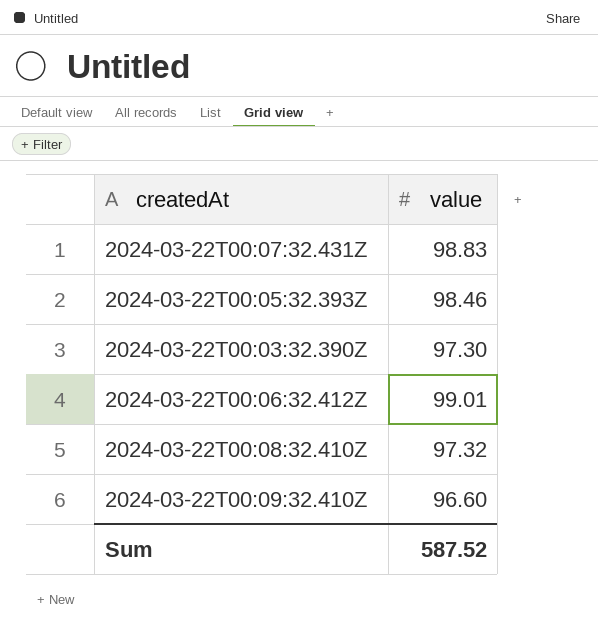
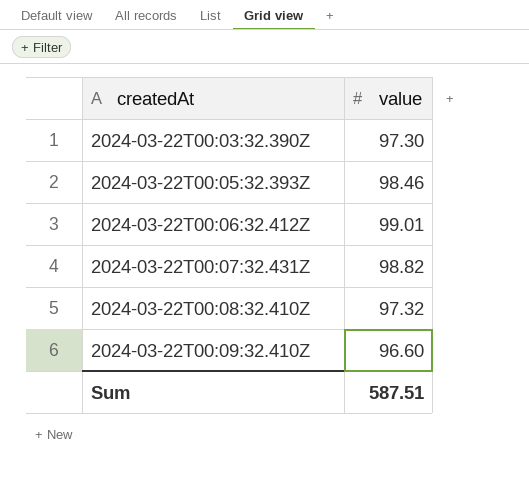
row order: none -> createdAt ascending
2024-03-22T00:07:32.431Z | value: 98.83 -> 98.82
Sum | value: 587.52 -> 587.51

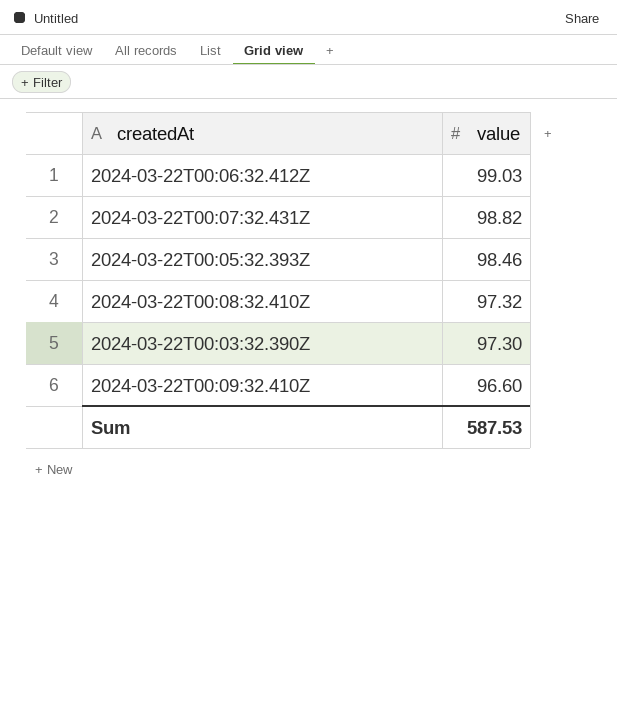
row order: createdAt ascending -> value descending
2024-03-22T00:06:32.412Z | value: 99.01 -> 99.03
Sum | value: 587.51 -> 587.53

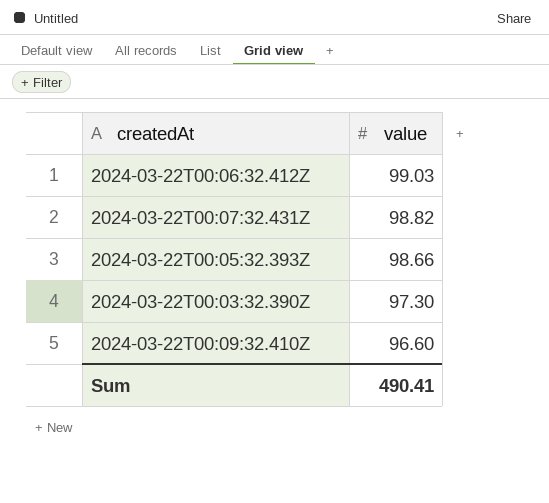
row 2024-03-22T00:08:32.410Z: 97.32 -> none
2024-03-22T00:05:32.393Z | value: 98.46 -> 98.66
Sum | value: 587.53 -> 490.41

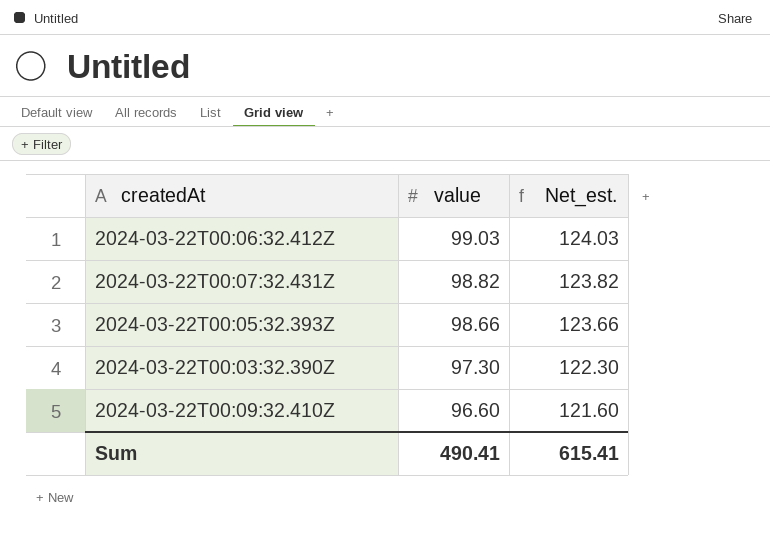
column Net_est. | formula: none -> [value] + 25

